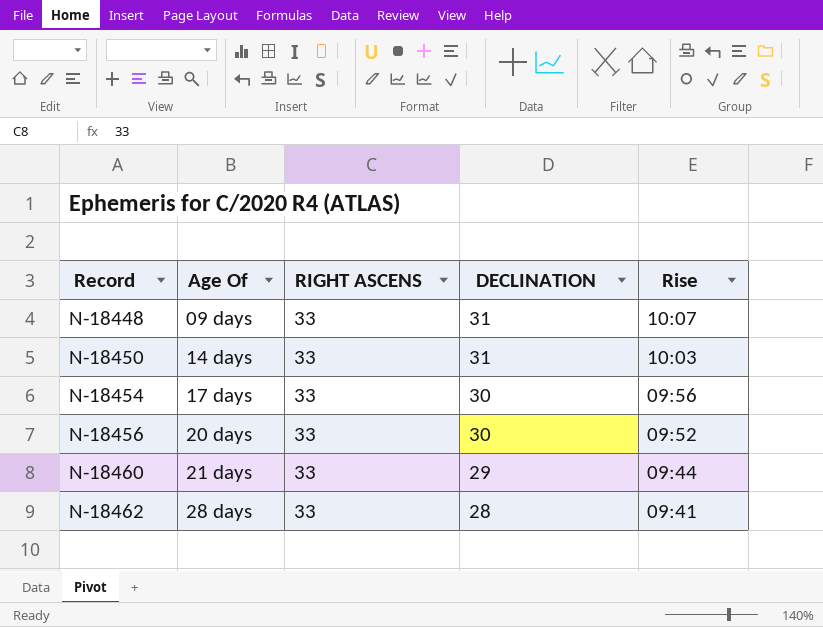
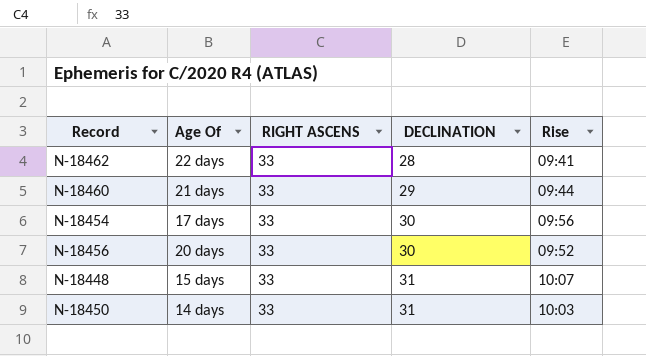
row order: Record ascending -> DECLINATION ascending
N-18462 | Age Of: 28 days -> 22 days
N-18448 | Age Of: 09 days -> 15 days

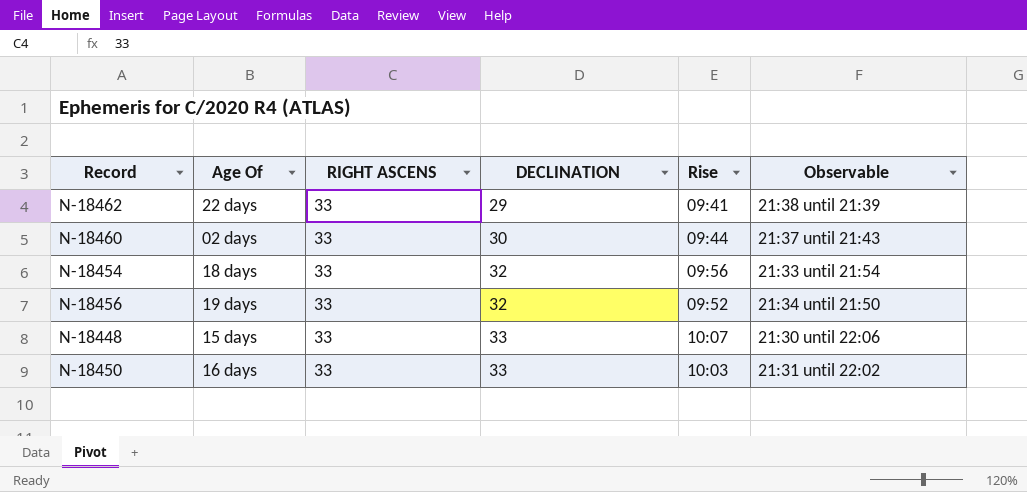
column Observable | position: none -> 6
N-18462 | DECLINATION: 28 -> 29
N-18460 | Age Of: 21 days -> 02 days
N-18460 | DECLINATION: 29 -> 30
N-18454 | Age Of: 17 days -> 18 days
N-18454 | DECLINATION: 30 -> 32
N-18456 | Age Of: 20 days -> 19 days
N-18456 | DECLINATION: 30 -> 32
N-18448 | DECLINATION: 31 -> 33
N-18450 | Age Of: 14 days -> 16 days
N-18450 | DECLINATION: 31 -> 33

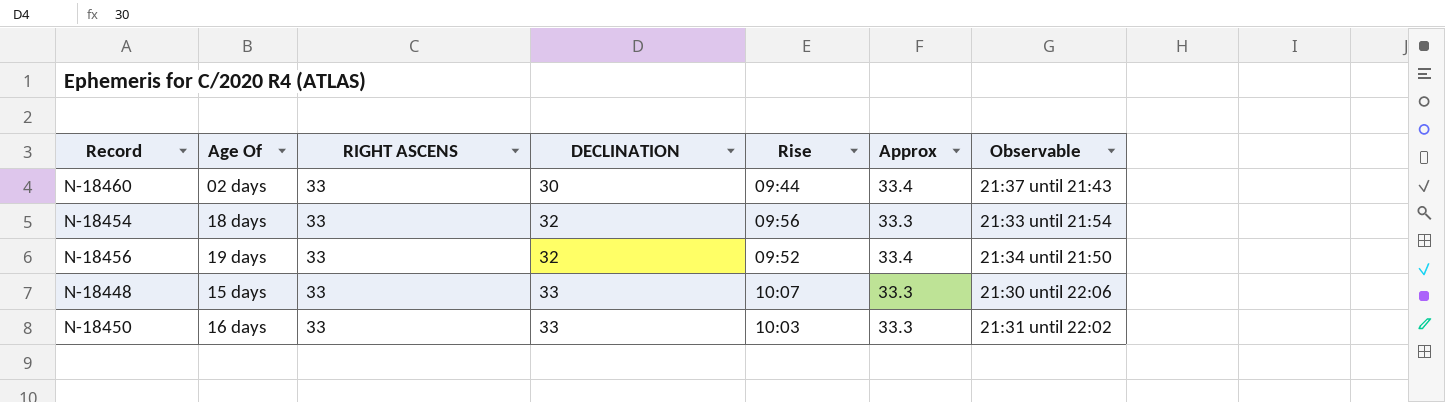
column Approx | position: none -> 6
row N-18462: 22 days | 33 | 29 | 09:41 | 21:38 until 21:39 -> none

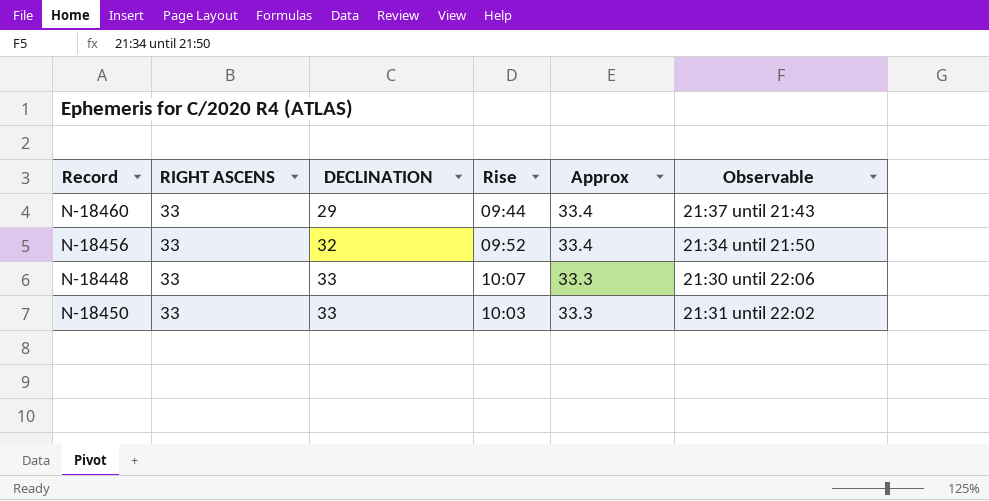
column Age Of | position: 2 -> none
row N-18454: 18 days | 33 | 32 | 09:56 | 33.3 | 21:33 until 21:54 -> none
N-18460 | DECLINATION: 30 -> 29

